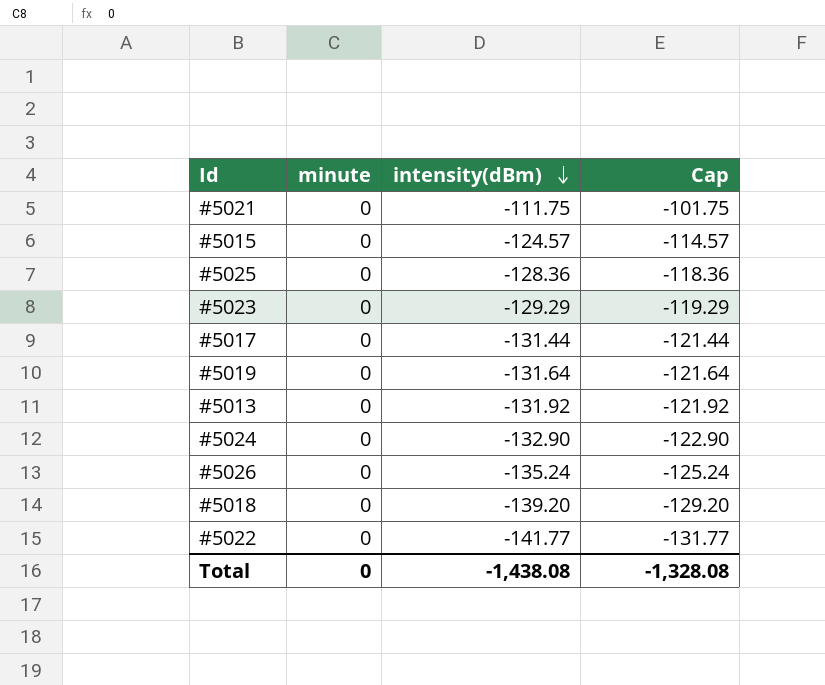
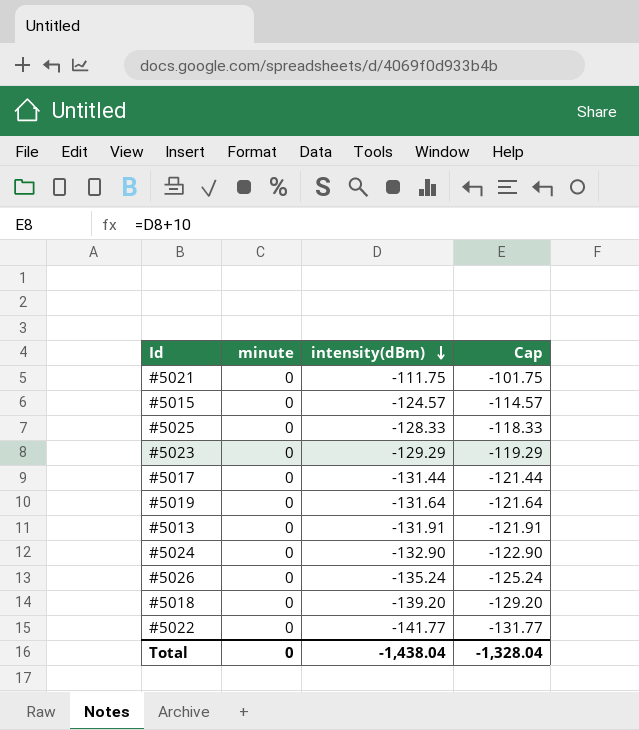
#5025 | intensity(dBm): -128.36 -> -128.33
#5025 | Cap: -118.36 -> -118.33
#5013 | intensity(dBm): -131.92 -> -131.91
#5013 | Cap: -121.92 -> -121.91
Total | intensity(dBm): -1,438.08 -> -1,438.04
Total | Cap: -1,328.08 -> -1,328.04

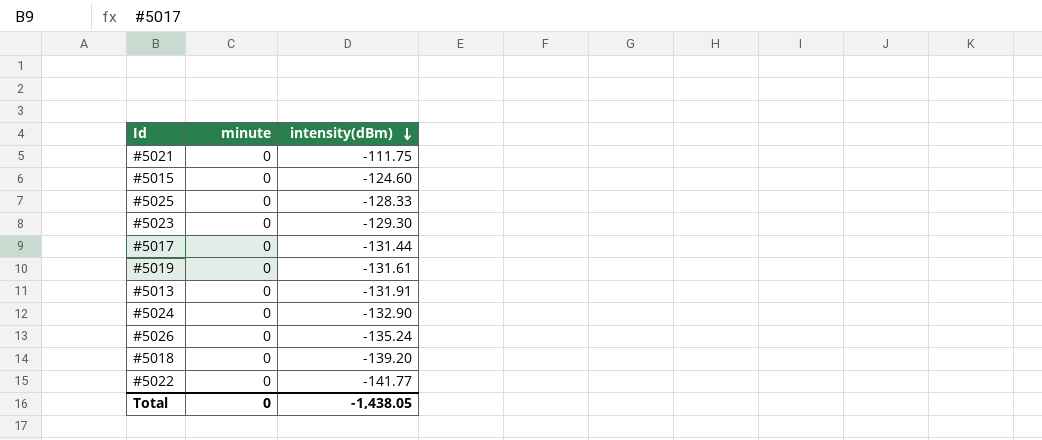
column Cap | formula: [intensity(dBm)] + 10 -> none
#5015 | intensity(dBm): -124.57 -> -124.60
#5023 | intensity(dBm): -129.29 -> -129.30
#5019 | intensity(dBm): -131.64 -> -131.61
Total | intensity(dBm): -1,438.04 -> -1,438.05

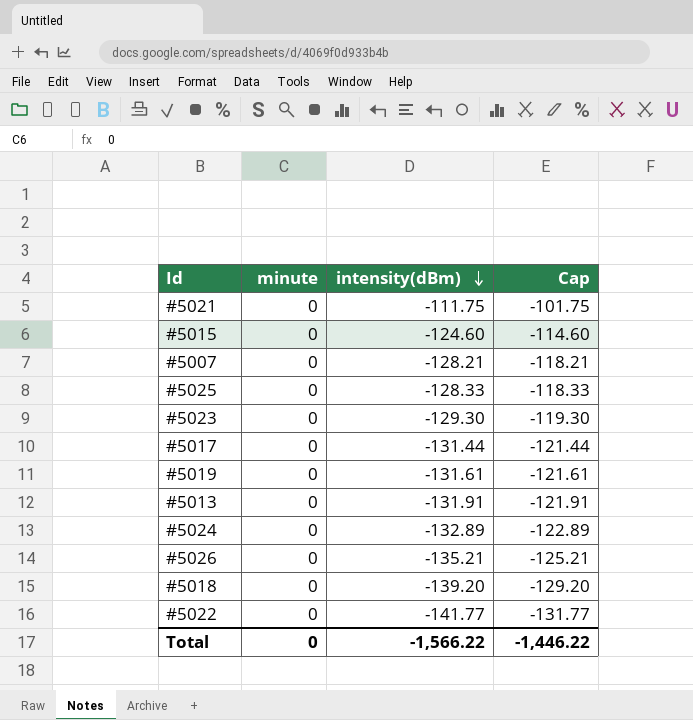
column Cap | formula: none -> [intensity(dBm)] + 10
row #5007: none -> 0 | -128.21 | -118.21
#5024 | intensity(dBm): -132.90 -> -132.89
#5026 | intensity(dBm): -135.24 -> -135.21
Total | intensity(dBm): -1,438.05 -> -1,566.22

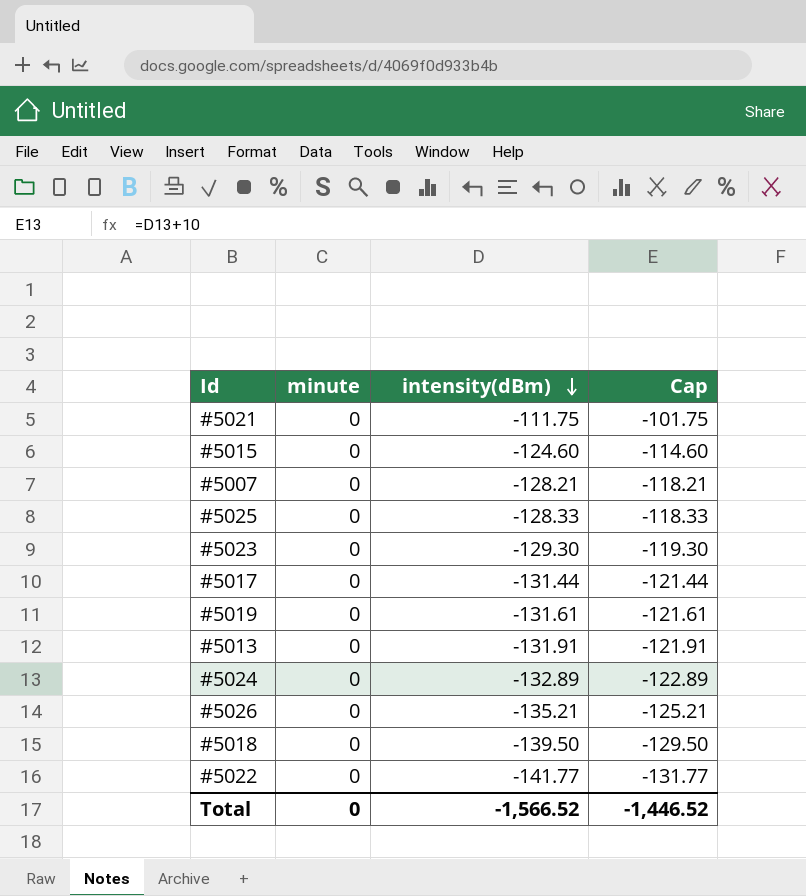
#5018 | intensity(dBm): -139.20 -> -139.50
#5018 | Cap: -129.20 -> -129.50
Total | intensity(dBm): -1,566.22 -> -1,566.52
Total | Cap: -1,446.22 -> -1,446.52

